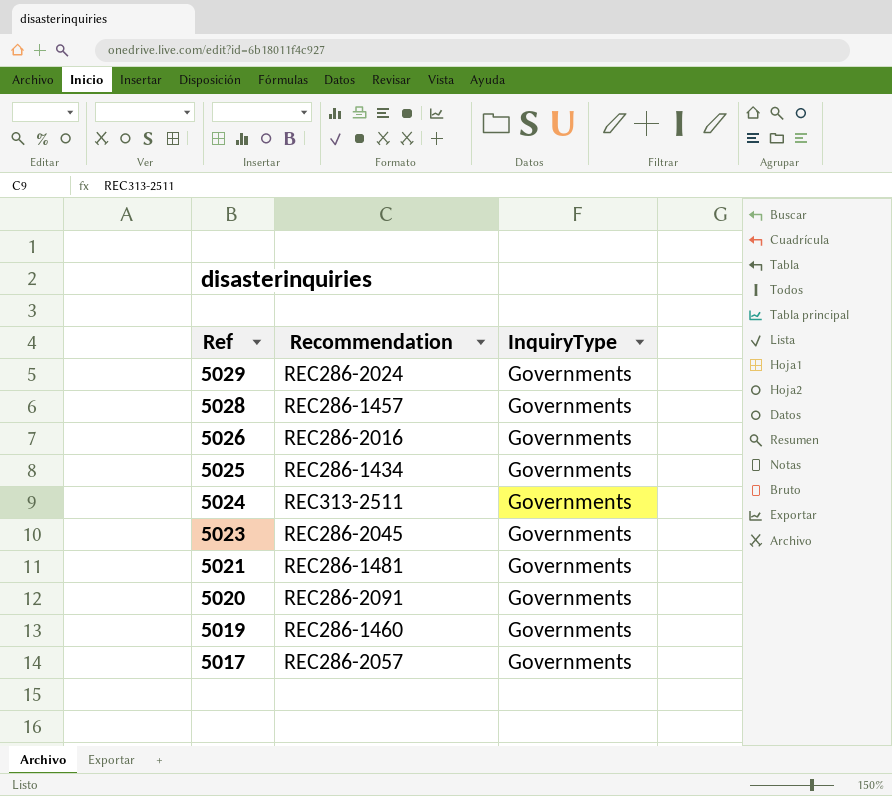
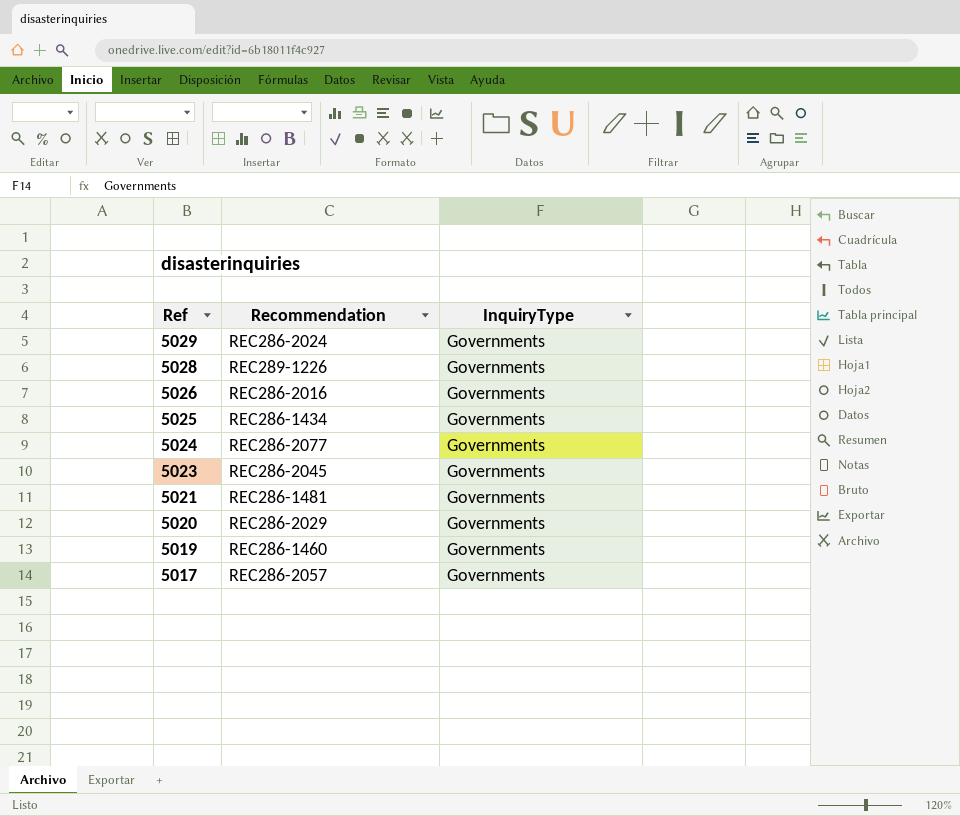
5028 | Recommendation: REC286-1457 -> REC289-1226
5024 | Recommendation: REC313-2511 -> REC286-2077
5020 | Recommendation: REC286-2091 -> REC286-2029

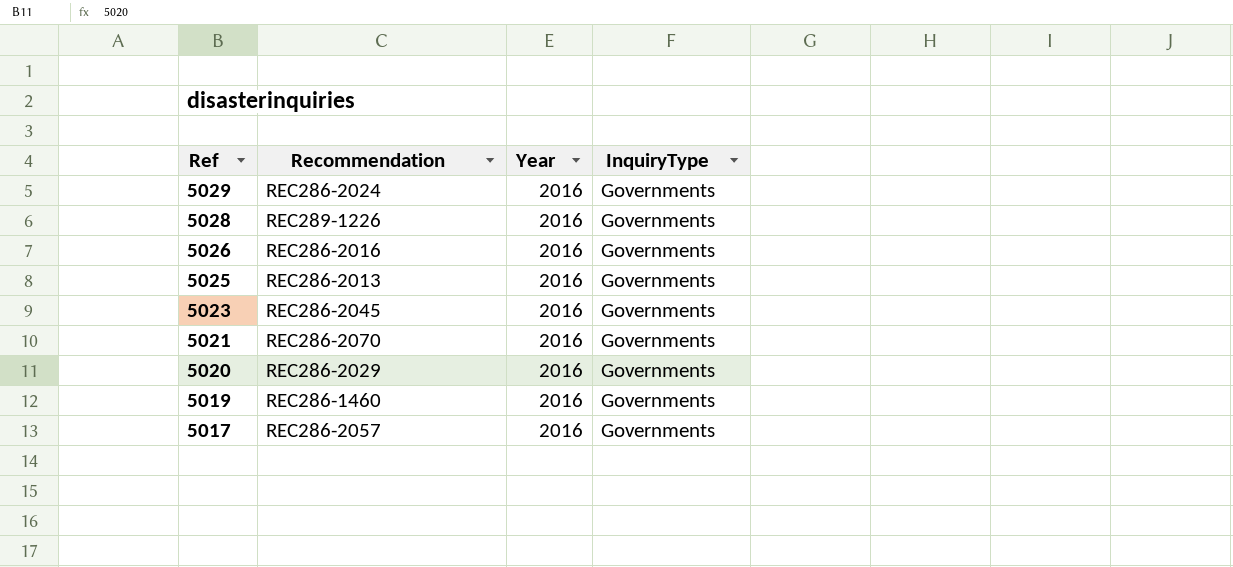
column Year | position: none -> 3
row 5024: REC286-2077 | Governments -> none
5025 | Recommendation: REC286-1434 -> REC286-2013
5021 | Recommendation: REC286-1481 -> REC286-2070

